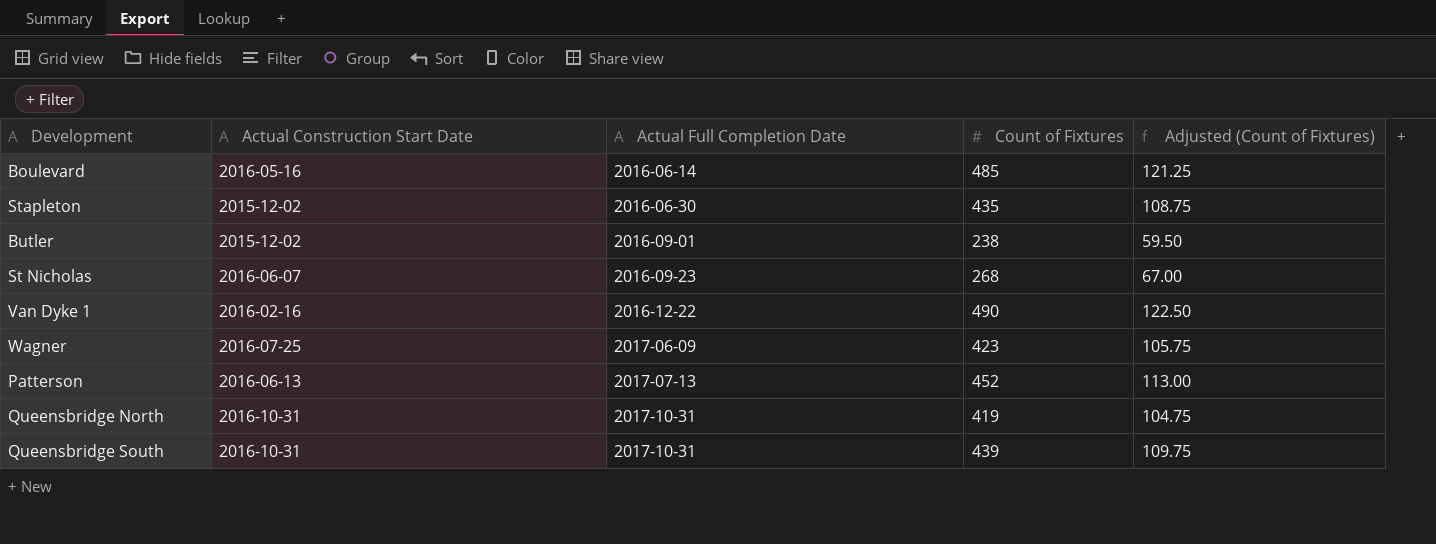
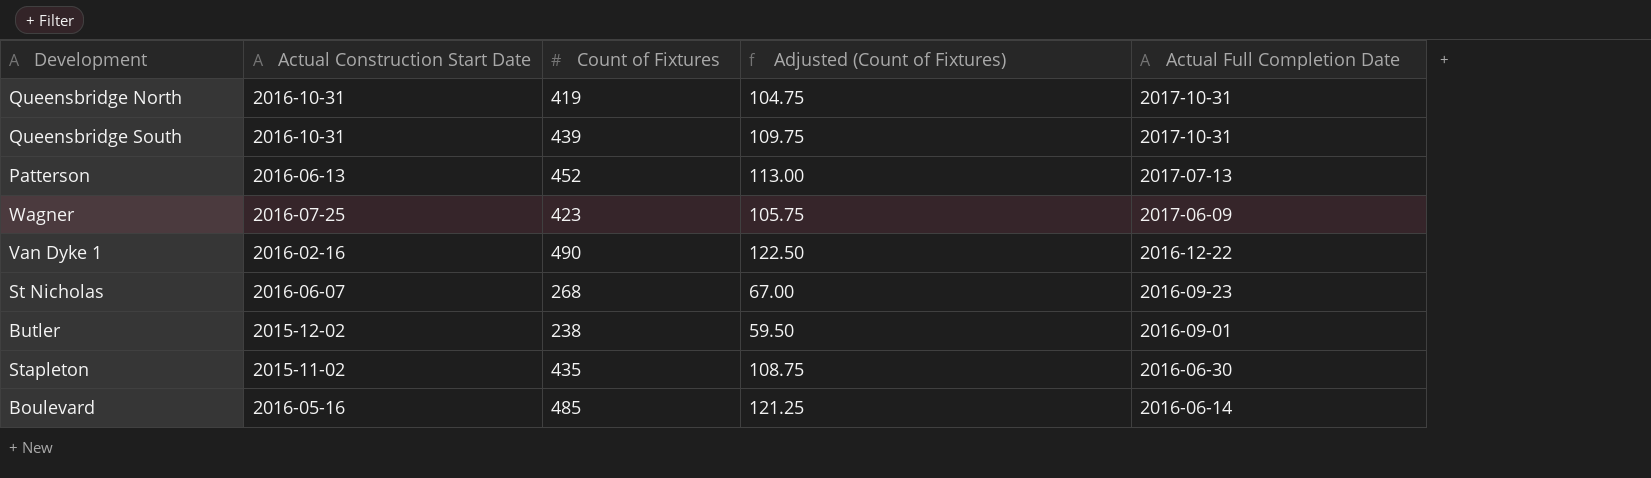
row order: Actual Full Completion Date ascending -> Actual Full Completion Date descending
column Actual Full Completion Date | position: 3 -> 5
Stapleton | Actual Construction Start Date: 2015-12-02 -> 2015-11-02

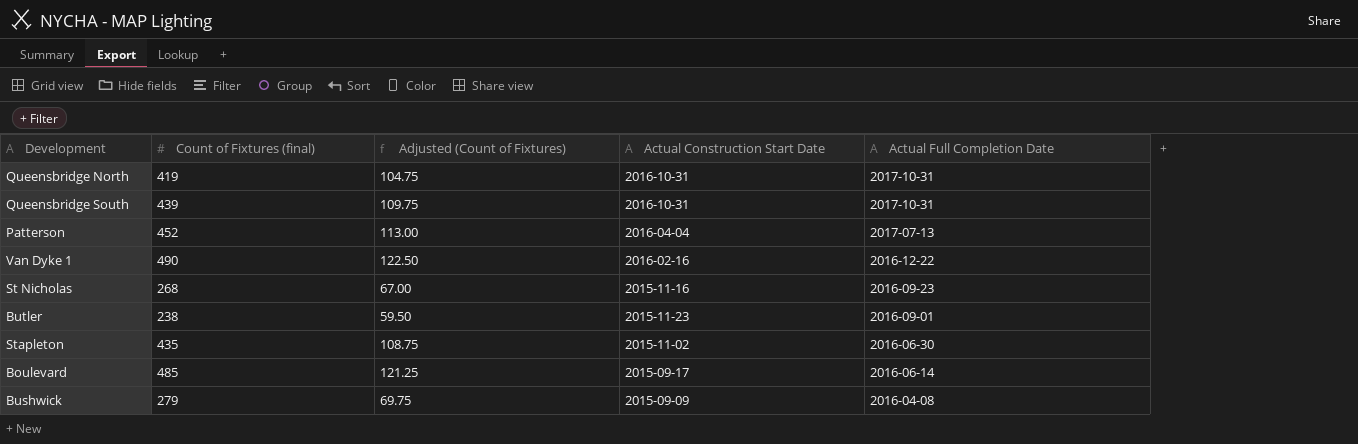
column name: Count of Fixtures -> Count of Fixtures (final)
column Actual Construction Start Date | position: 2 -> 4
row Wagner: 2016-07-25 | 423 | 105.75 | 2017-06-09 -> none
Patterson | Actual Construction Start Date: 2016-06-13 -> 2016-04-04
St Nicholas | Actual Construction Start Date: 2016-06-07 -> 2015-11-16
Butler | Actual Construction Start Date: 2015-12-02 -> 2015-11-23
Boulevard | Actual Construction Start Date: 2016-05-16 -> 2015-09-17
row Bushwick: none -> 279 | 69.75 | 2015-09-09 | 2016-04-08

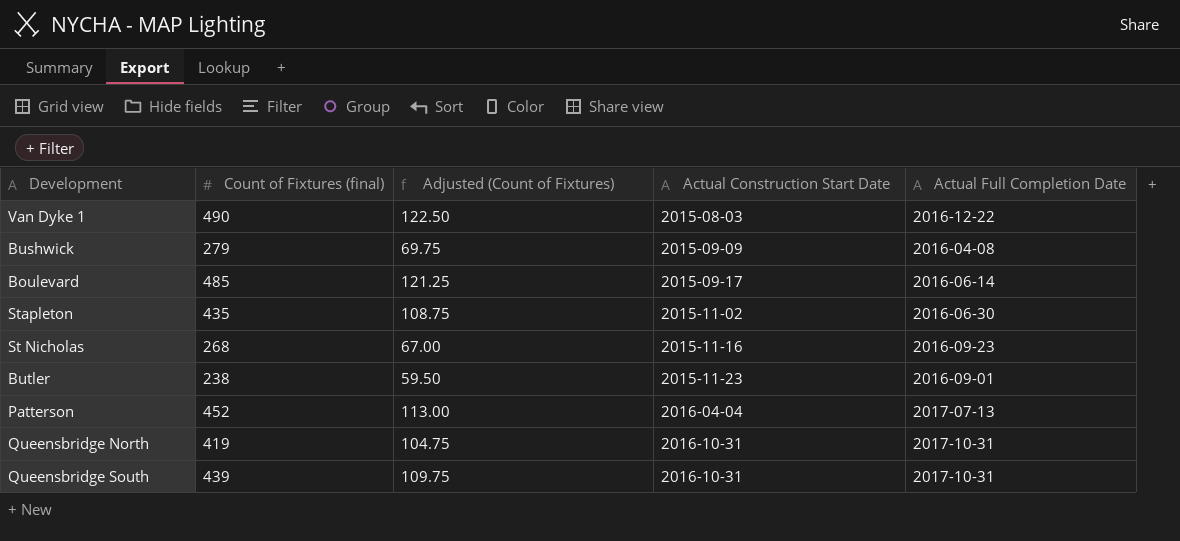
row order: Actual Full Completion Date descending -> Actual Construction Start Date ascending
Van Dyke 1 | Actual Construction Start Date: 2016-02-16 -> 2015-08-03

